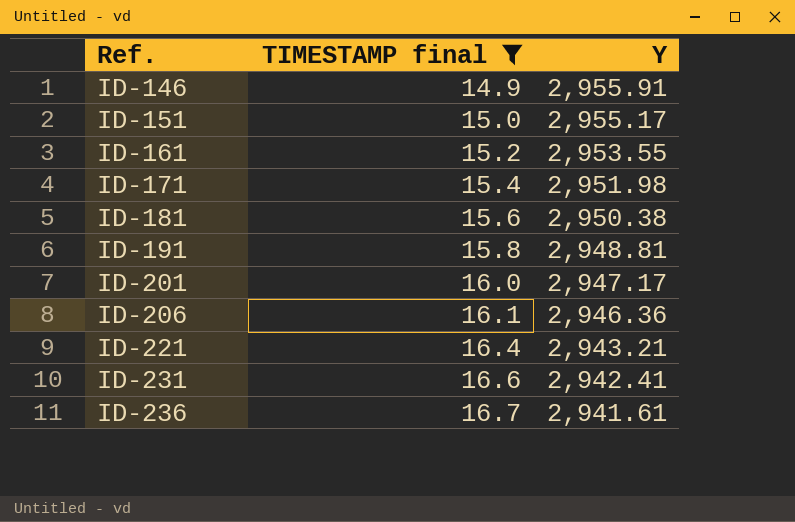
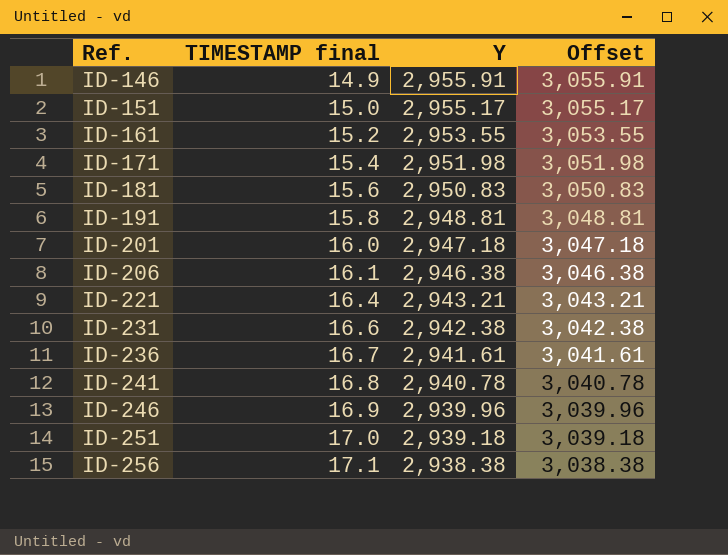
filter: TIMESTAMP final <= 16.7 -> none
column Offset | formula: none -> [Y] + 100
ID-181 | Y: 2,950.38 -> 2,950.83
ID-201 | Y: 2,947.17 -> 2,947.18
ID-206 | Y: 2,946.36 -> 2,946.38
ID-231 | Y: 2,942.41 -> 2,942.38

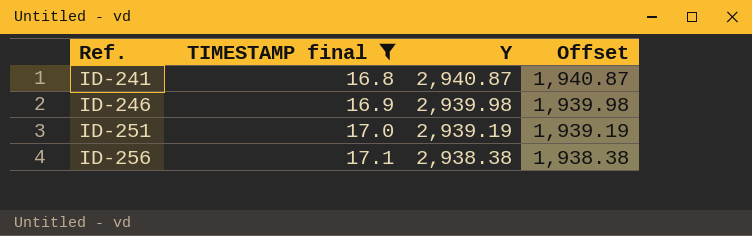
filter: none -> TIMESTAMP final >= 16.8
column Offset | formula: [Y] + 100 -> [Y] - 1000
ID-241 | Y: 2,940.78 -> 2,940.87
ID-246 | Y: 2,939.96 -> 2,939.98
ID-251 | Y: 2,939.18 -> 2,939.19

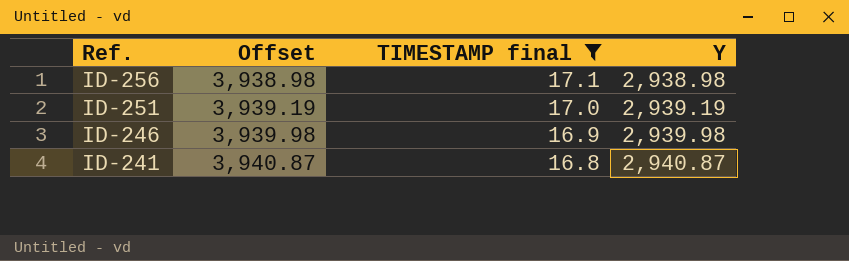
row order: Ref. ascending -> Ref. descending
column Offset | formula: [Y] - 1000 -> [Y] + 1000
column Offset | position: 4 -> 2
ID-256 | Y: 2,938.38 -> 2,938.98

